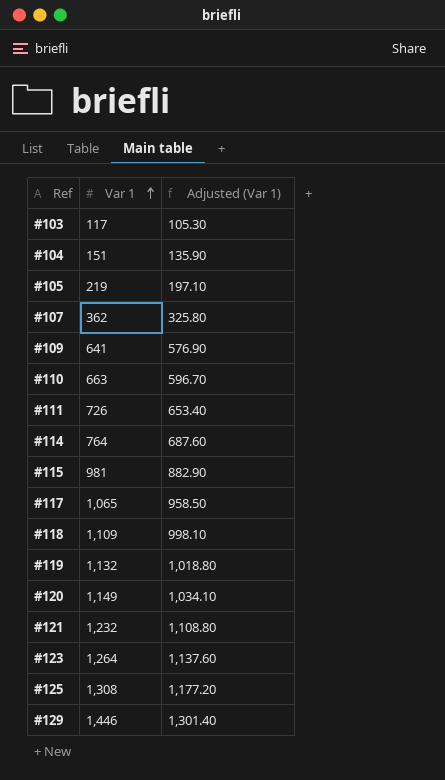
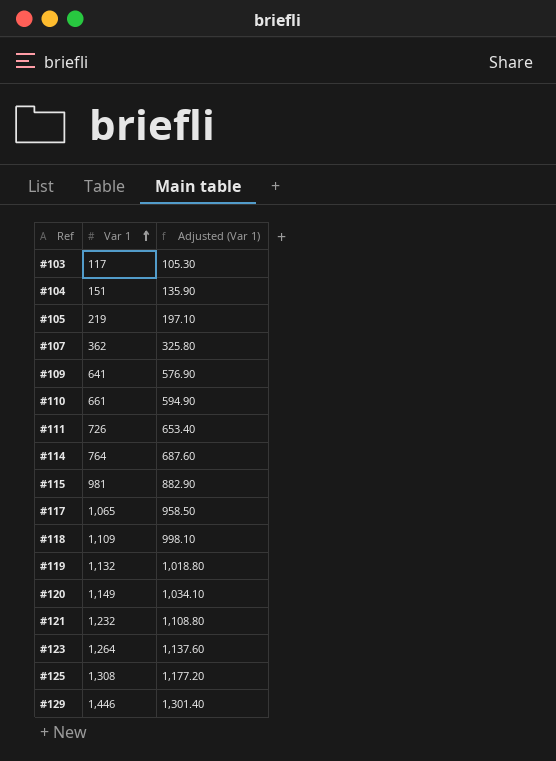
#110 | Var 1: 663 -> 661
#110 | Adjusted (Var 1): 596.70 -> 594.90

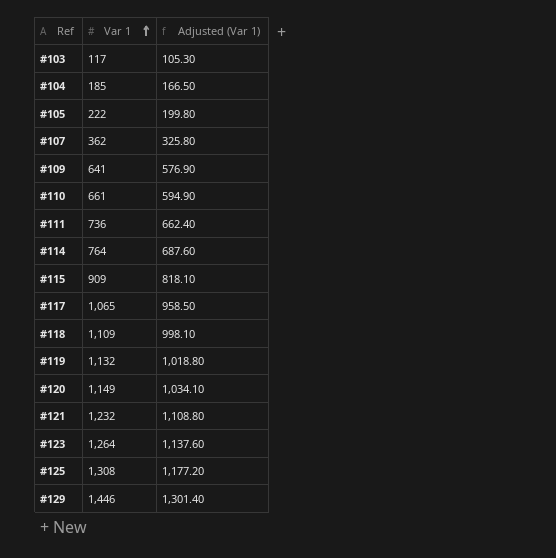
#104 | Var 1: 151 -> 185
#104 | Adjusted (Var 1): 135.90 -> 166.50
#105 | Var 1: 219 -> 222
#105 | Adjusted (Var 1): 197.10 -> 199.80
#111 | Var 1: 726 -> 736
#111 | Adjusted (Var 1): 653.40 -> 662.40
#115 | Var 1: 981 -> 909
#115 | Adjusted (Var 1): 882.90 -> 818.10

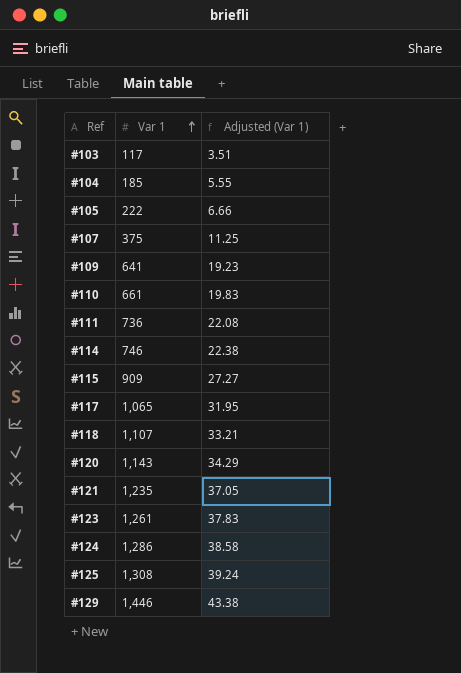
column Adjusted (Var 1) | formula: [Var 1] * 0.9 -> [Var 1] * 0.03
row #119: 1,132 | 1,018.80 -> none
#107 | Var 1: 362 -> 375
#114 | Var 1: 764 -> 746
#118 | Var 1: 1,109 -> 1,107
#120 | Var 1: 1,149 -> 1,143
#121 | Var 1: 1,232 -> 1,235
#123 | Var 1: 1,264 -> 1,261
row #124: none -> 1,286 | 38.58

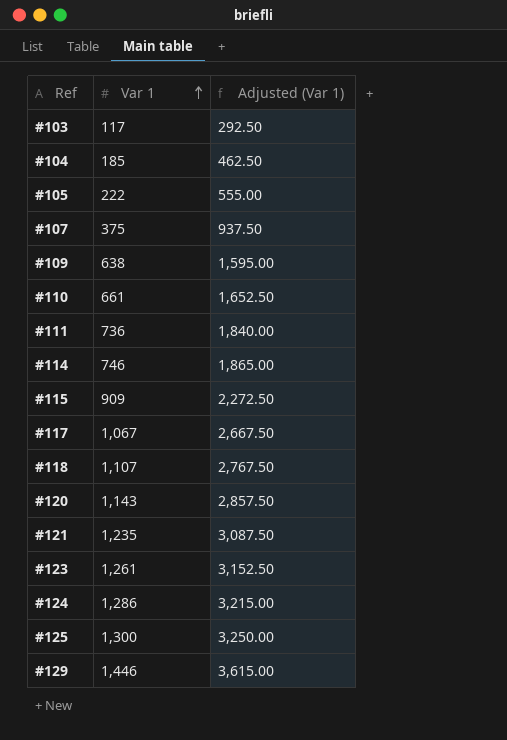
column Adjusted (Var 1) | formula: [Var 1] * 0.03 -> [Var 1] * 2.5
#109 | Var 1: 641 -> 638
#117 | Var 1: 1,065 -> 1,067
#125 | Var 1: 1,308 -> 1,300

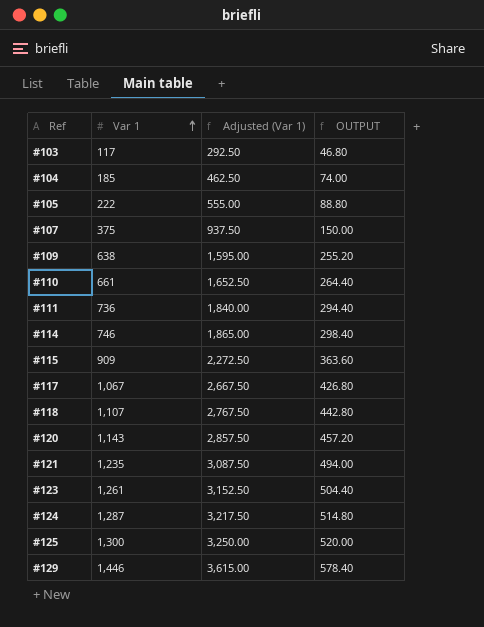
column OUTPUT | formula: none -> [Var 1] * 0.4
#124 | Var 1: 1,286 -> 1,287
#124 | Adjusted (Var 1): 3,215.00 -> 3,217.50

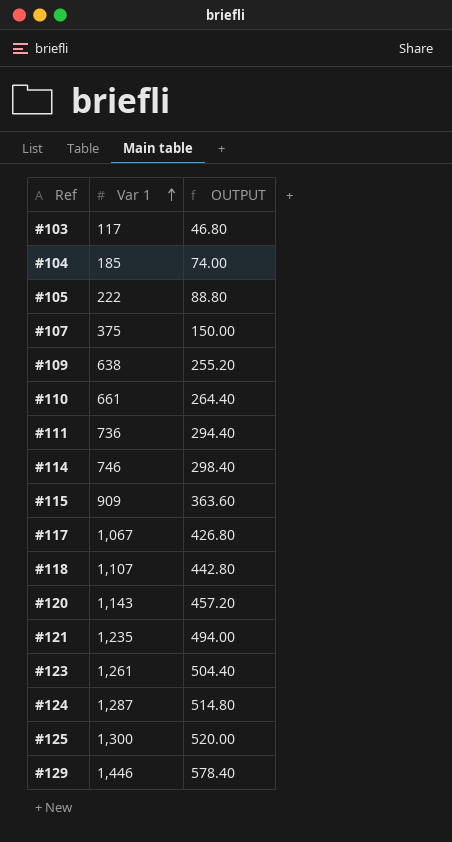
column Adjusted (Var 1) | formula: [Var 1] * 2.5 -> none

